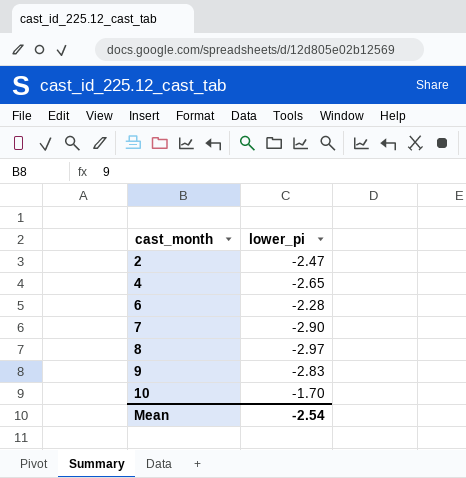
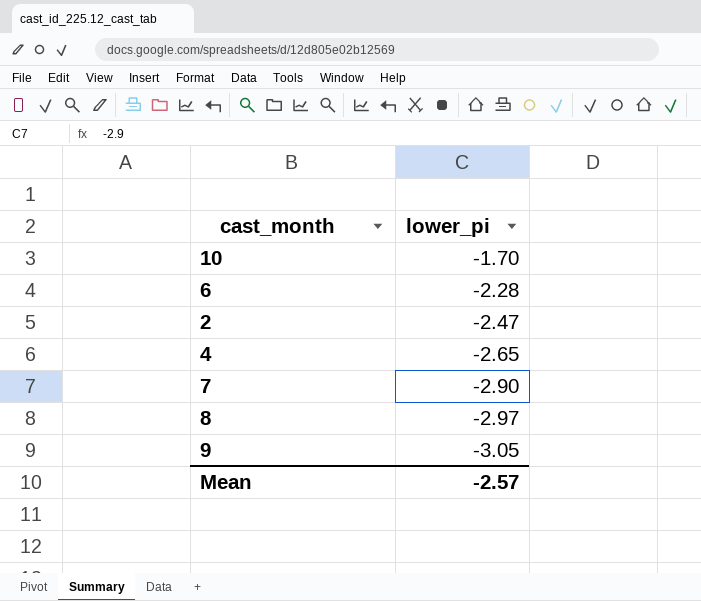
row order: cast_month ascending -> lower_pi descending
9 | lower_pi: -2.83 -> -3.05
Mean | lower_pi: -2.54 -> -2.57

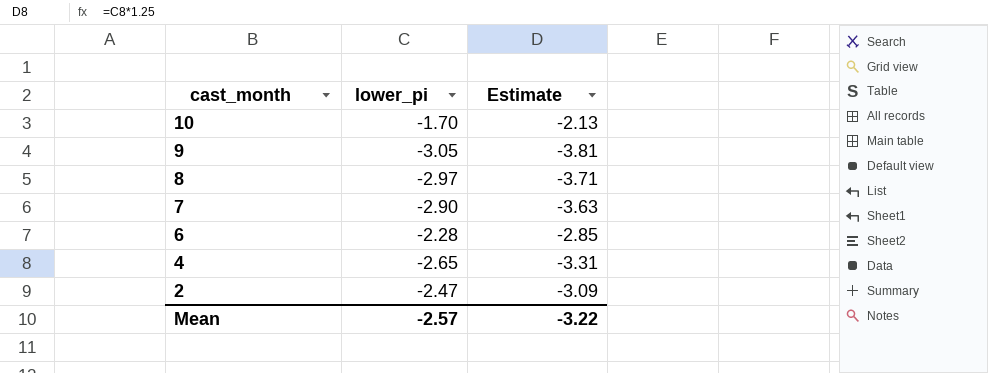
row order: lower_pi descending -> cast_month descending
column Estimate | formula: none -> [lower_pi] * 1.25

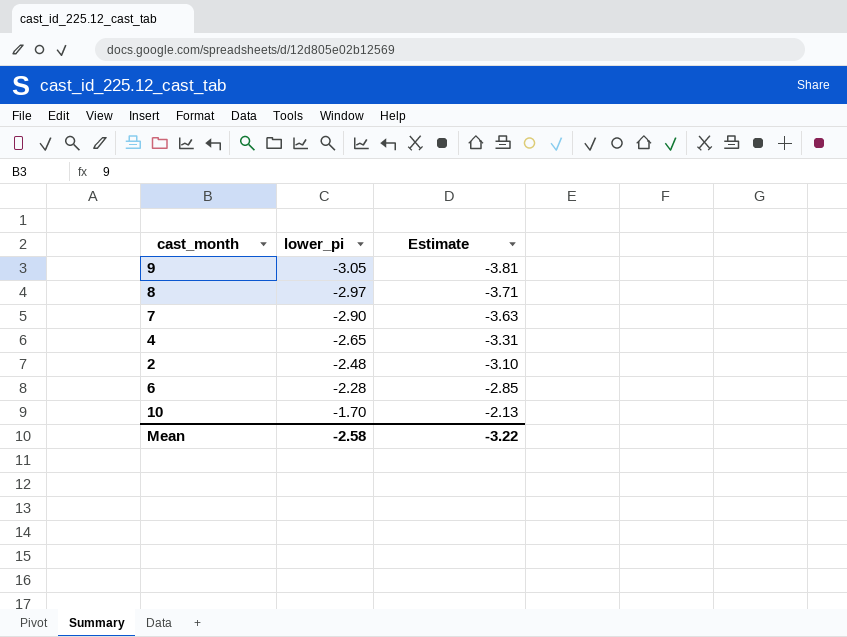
row order: cast_month descending -> lower_pi ascending
2 | lower_pi: -2.47 -> -2.48
2 | Estimate: -3.09 -> -3.10
Mean | lower_pi: -2.57 -> -2.58

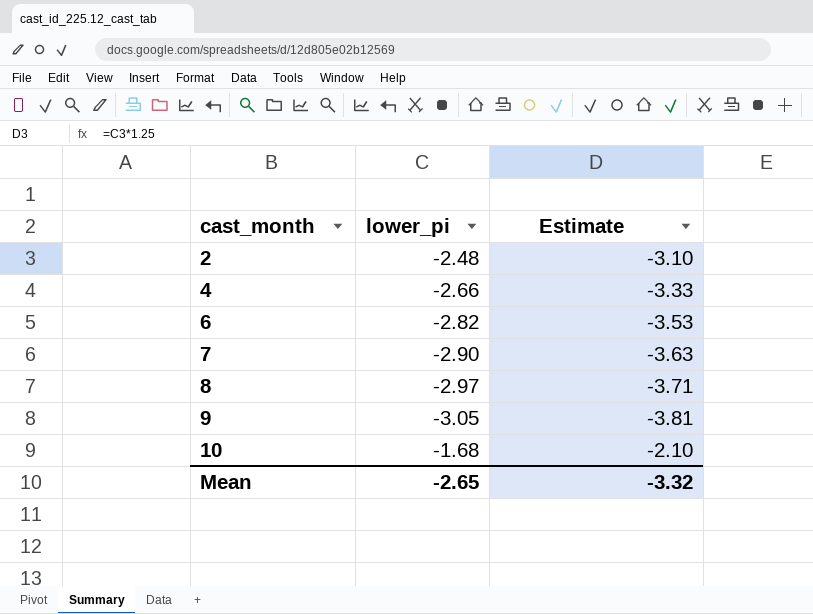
row order: lower_pi ascending -> cast_month ascending
4 | lower_pi: -2.65 -> -2.66
4 | Estimate: -3.31 -> -3.33
6 | lower_pi: -2.28 -> -2.82
6 | Estimate: -2.85 -> -3.53
10 | lower_pi: -1.70 -> -1.68
10 | Estimate: -2.13 -> -2.10
Mean | lower_pi: -2.58 -> -2.65
Mean | Estimate: -3.22 -> -3.32

